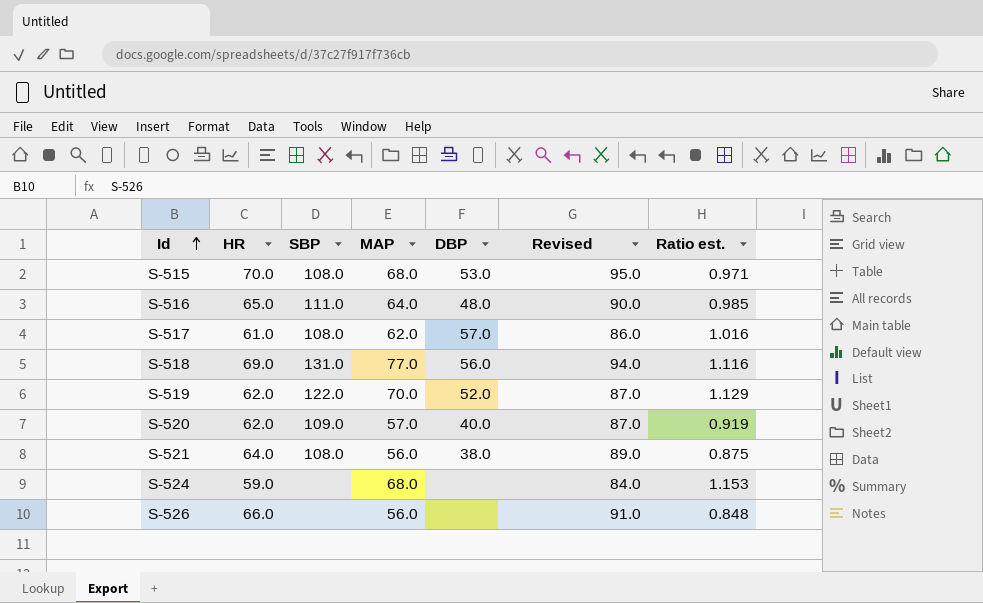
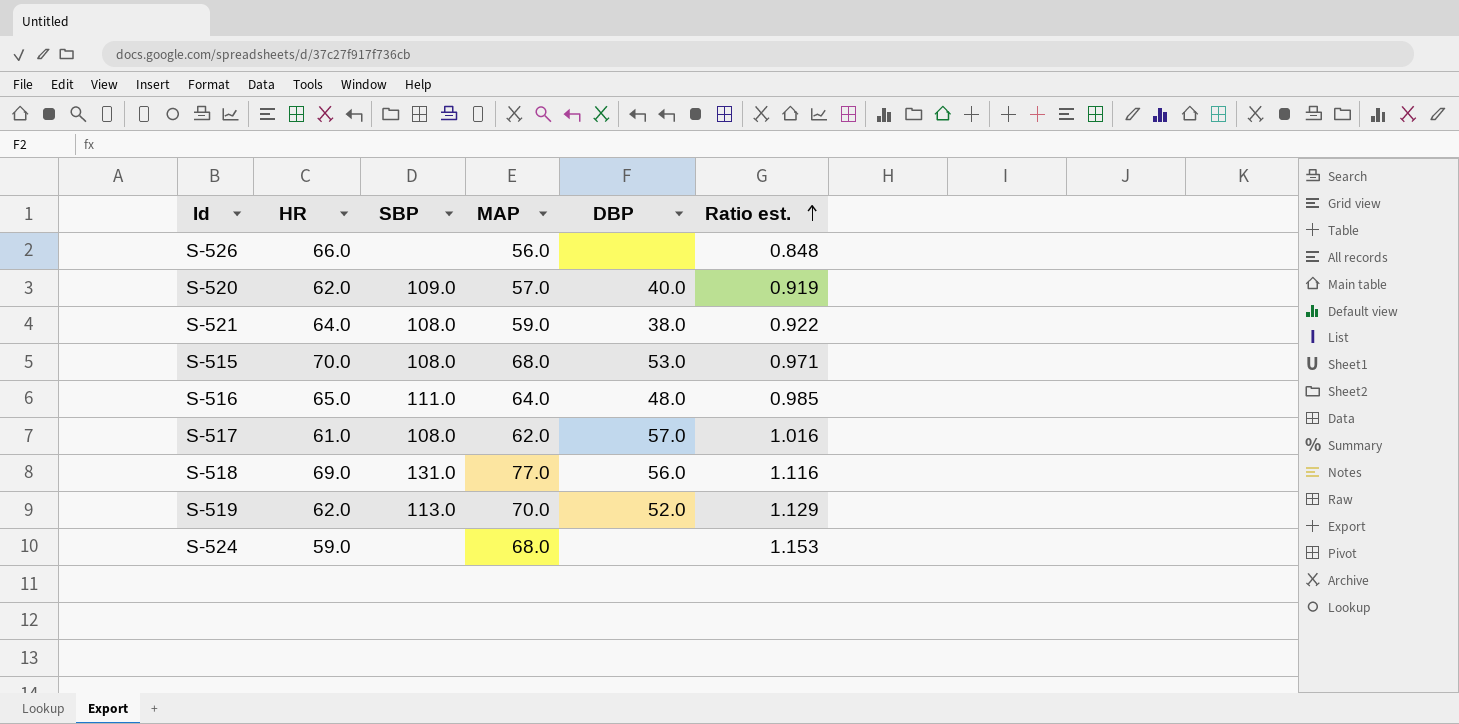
row order: Id ascending -> Ratio est. ascending
column Revised | formula: [HR] + 25 -> none
S-521 | MAP: 56.0 -> 59.0
S-521 | Ratio est.: 0.875 -> 0.922
S-519 | SBP: 122.0 -> 113.0

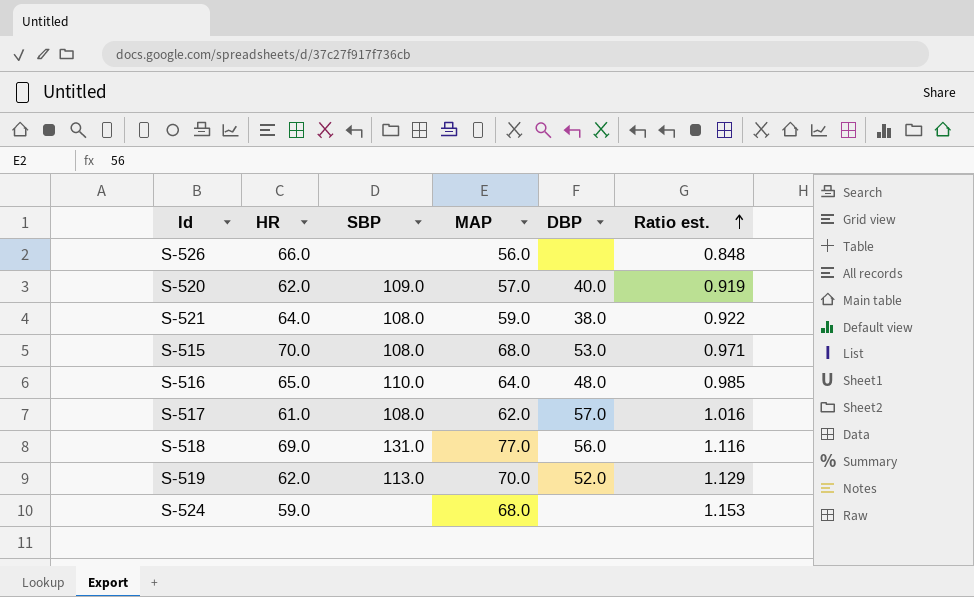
S-516 | SBP: 111.0 -> 110.0

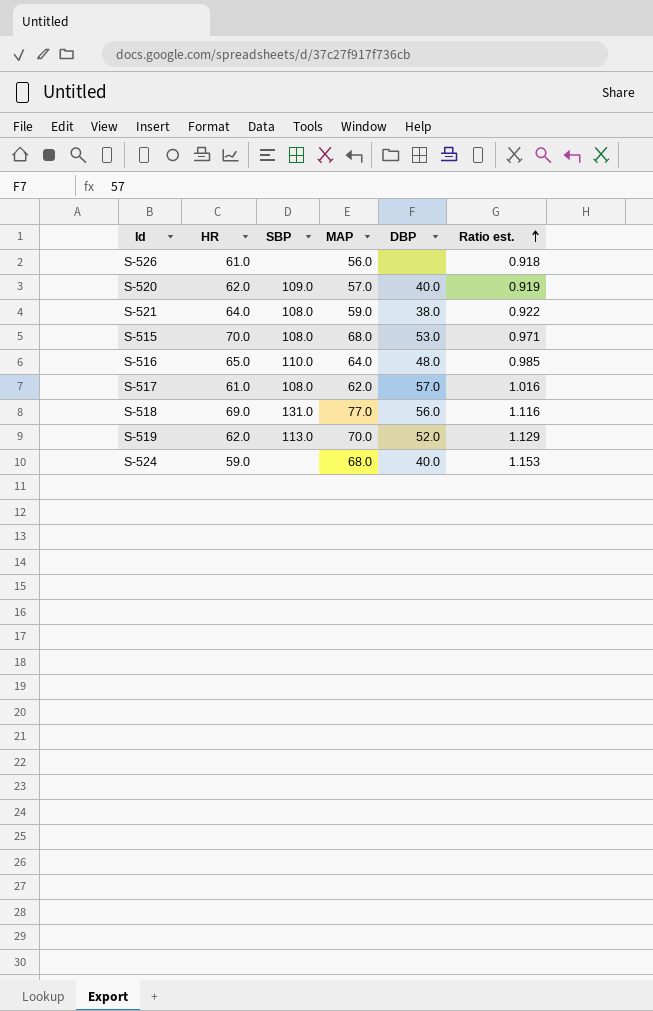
S-526 | HR: 66.0 -> 61.0
S-526 | Ratio est.: 0.848 -> 0.918
S-524 | DBP: none -> 40.0

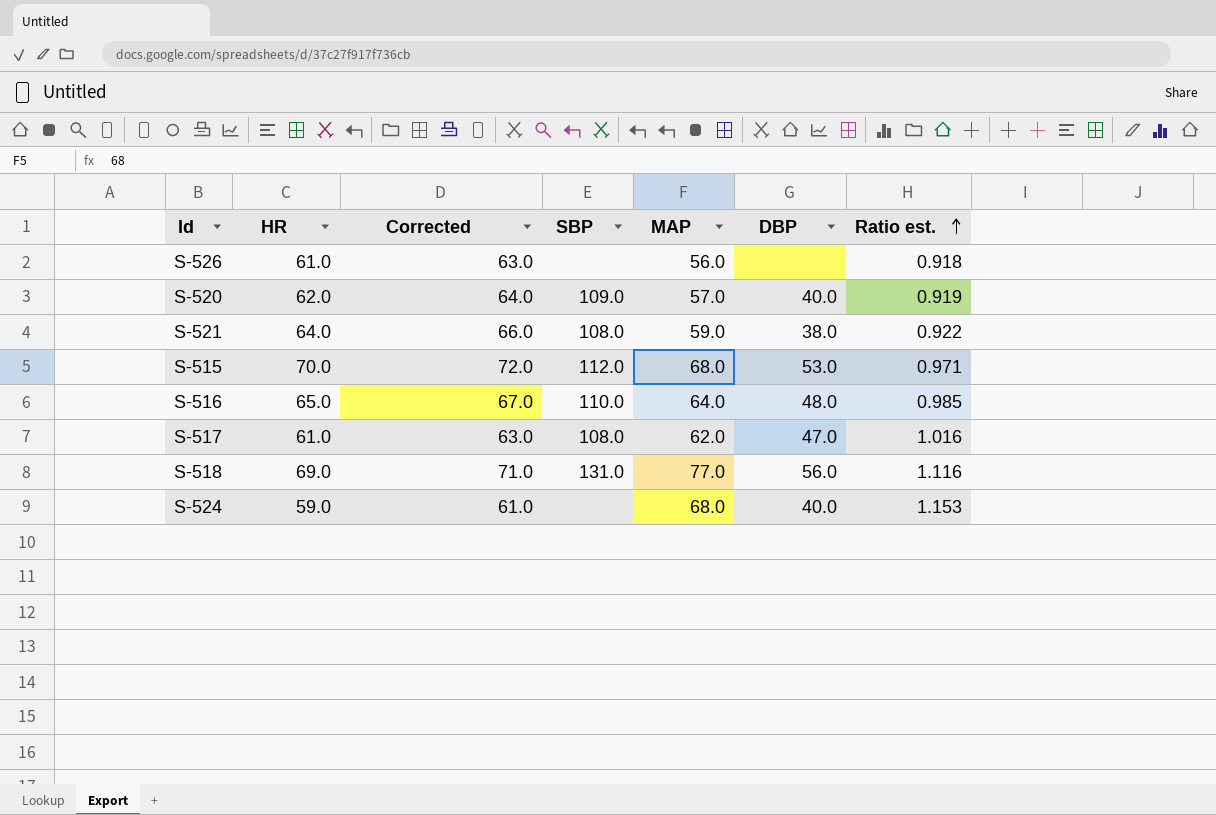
column Corrected | formula: none -> [HR] + 2
row S-519: 62.0 | 113.0 | 70.0 | 52.0 | 1.129 -> none
S-515 | SBP: 108.0 -> 112.0
S-517 | DBP: 57.0 -> 47.0

